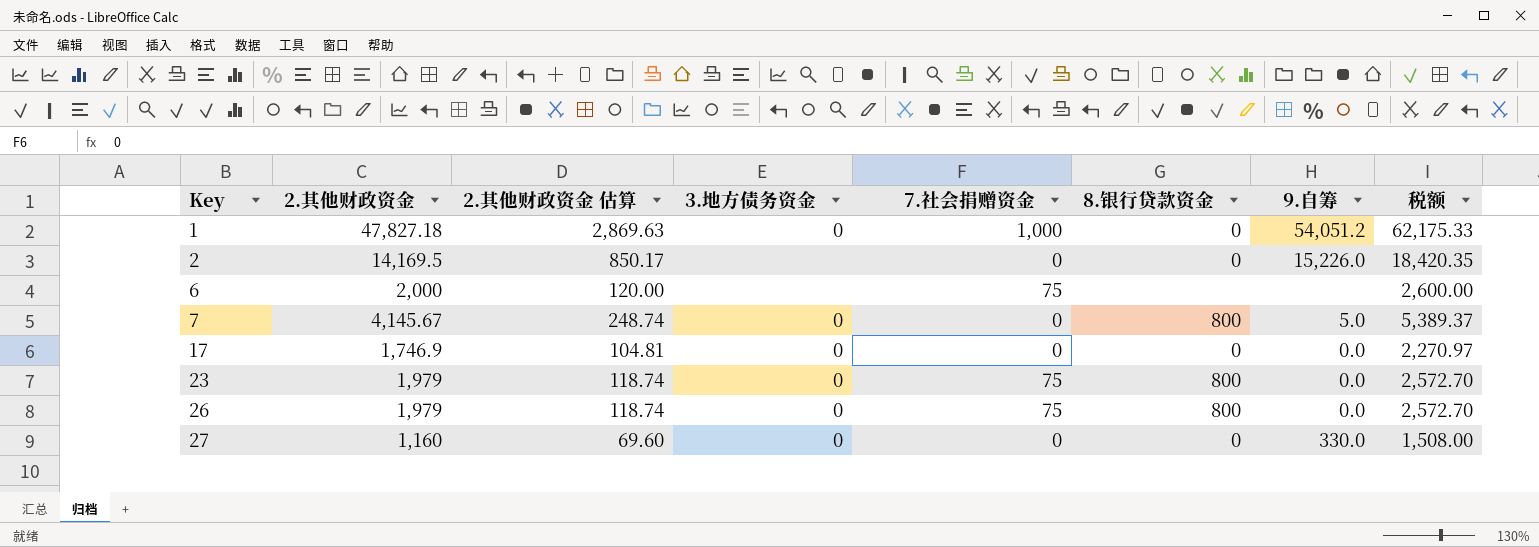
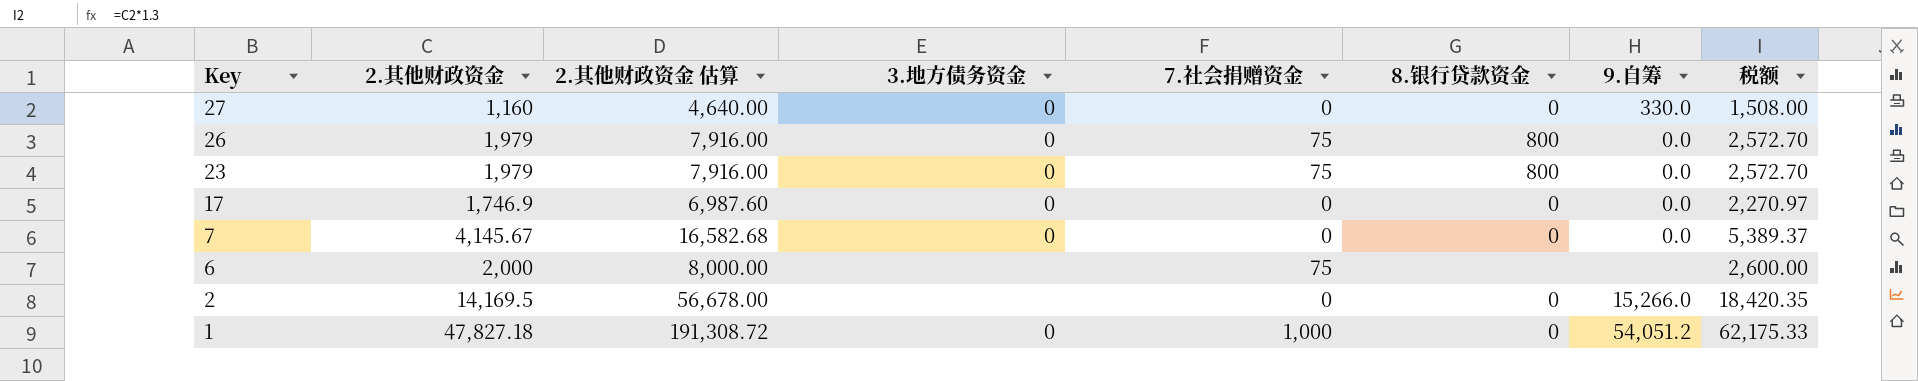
row order: Key ascending -> Key descending
column 2.其他财政资金 估算 | formula: [2.其他财政资金] * 0.06 -> [2.其他财政资金] * 4
7 | 8.银行贷款资金: 800 -> 0
7 | 9.自筹: 5.0 -> 0.0
2 | 9.自筹: 15,226.0 -> 15,266.0

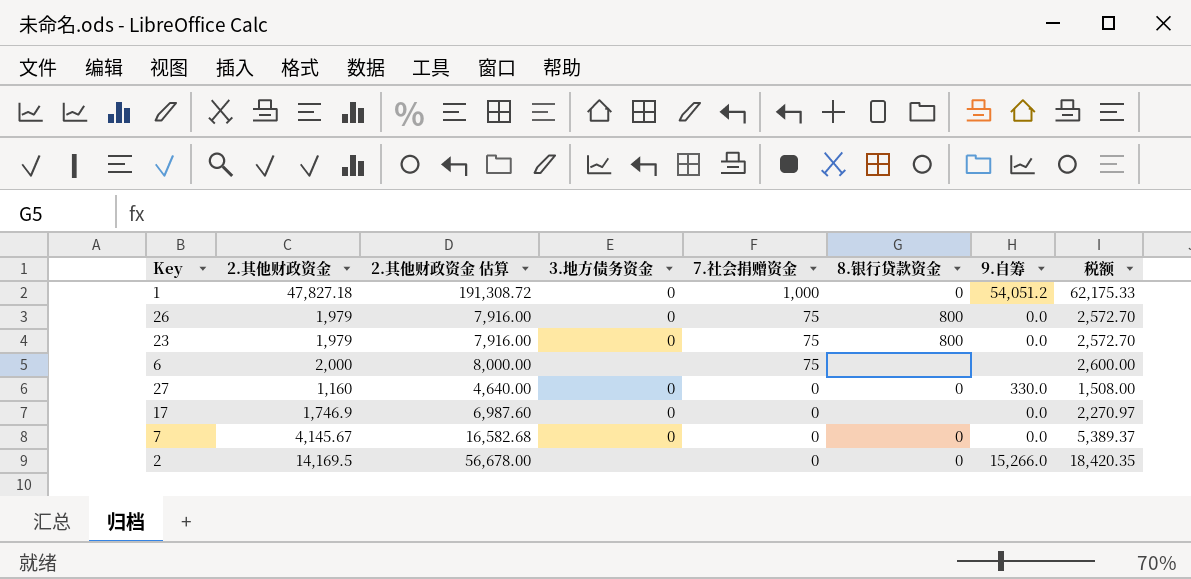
row order: Key descending -> 7.社会捐赠资金 descending
17 | 8.银行贷款资金: 0 -> none

